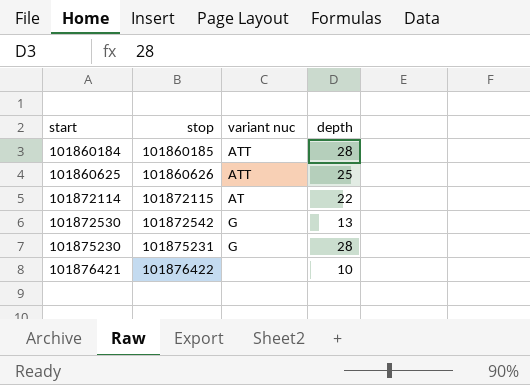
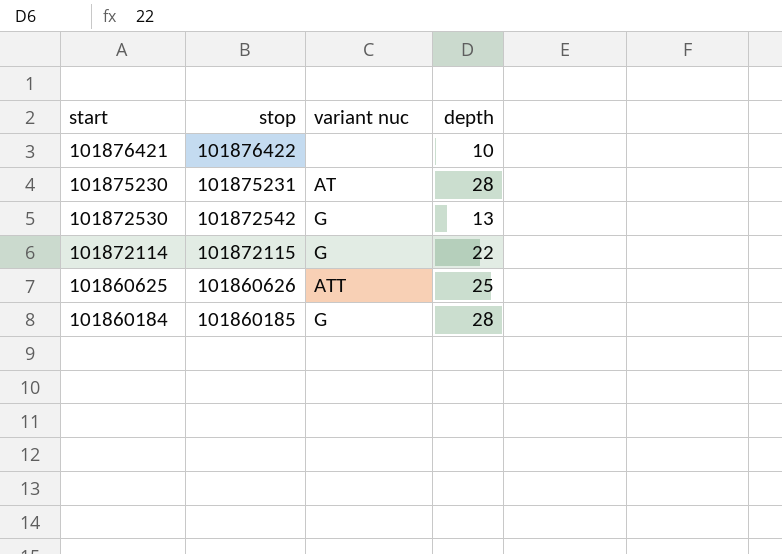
row order: start ascending -> start descending
101875230 | variant nuc: G -> AT
101872114 | variant nuc: AT -> G
101860184 | variant nuc: ATT -> G

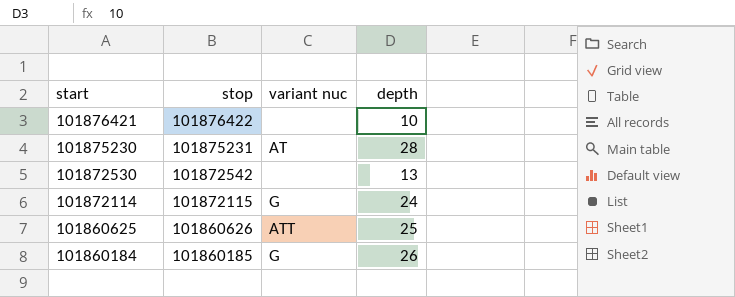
101872530 | variant nuc: G -> none
101872114 | depth: 22 -> 24
101860184 | depth: 28 -> 26

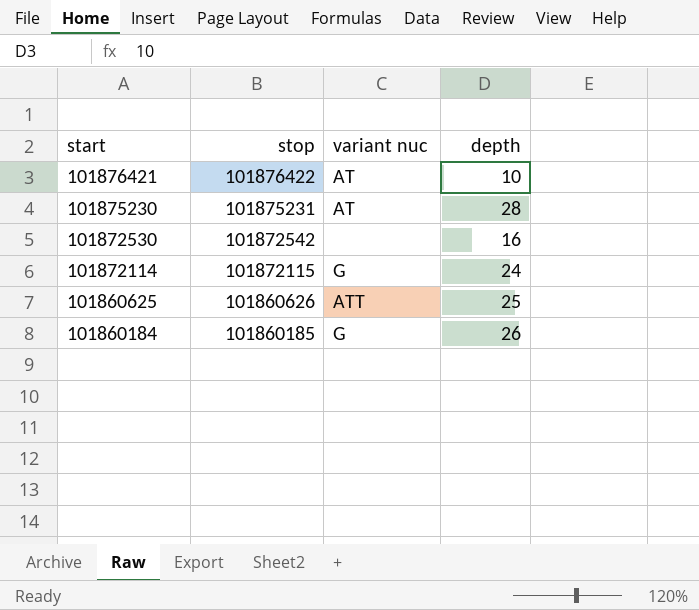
101876421 | variant nuc: none -> AT
101872530 | depth: 13 -> 16

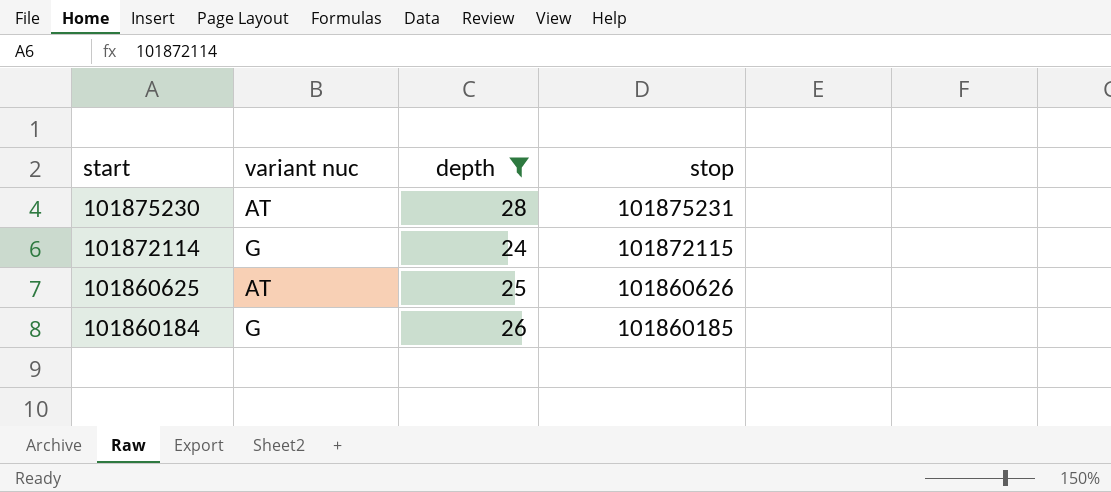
filter: none -> depth >= 24
column stop | position: 2 -> 4
101860625 | variant nuc: ATT -> AT

